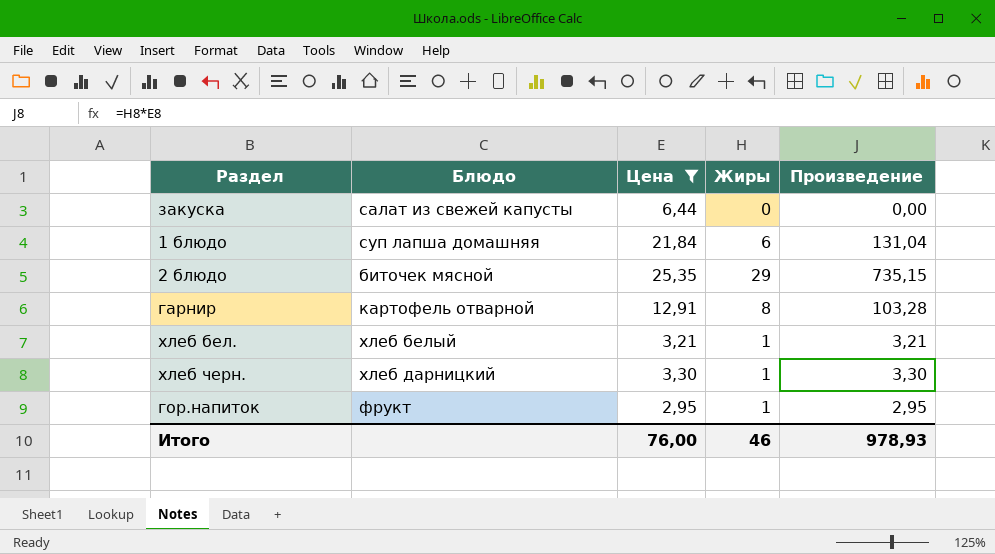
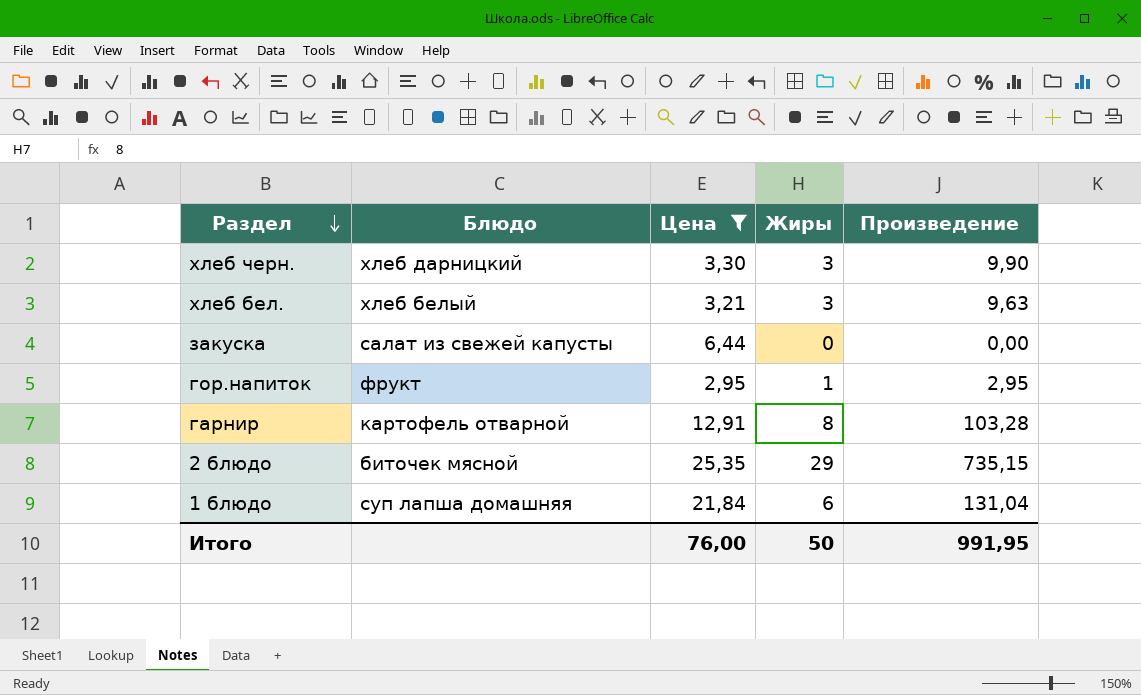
row order: none -> Раздел descending
хлеб черн. | Жиры: 1 -> 3
хлеб черн. | Произведение: 3,30 -> 9,90
хлеб бел. | Жиры: 1 -> 3
хлеб бел. | Произведение: 3,21 -> 9,63
Итого | Жиры: 46 -> 50
Итого | Произведение: 978,93 -> 991,95

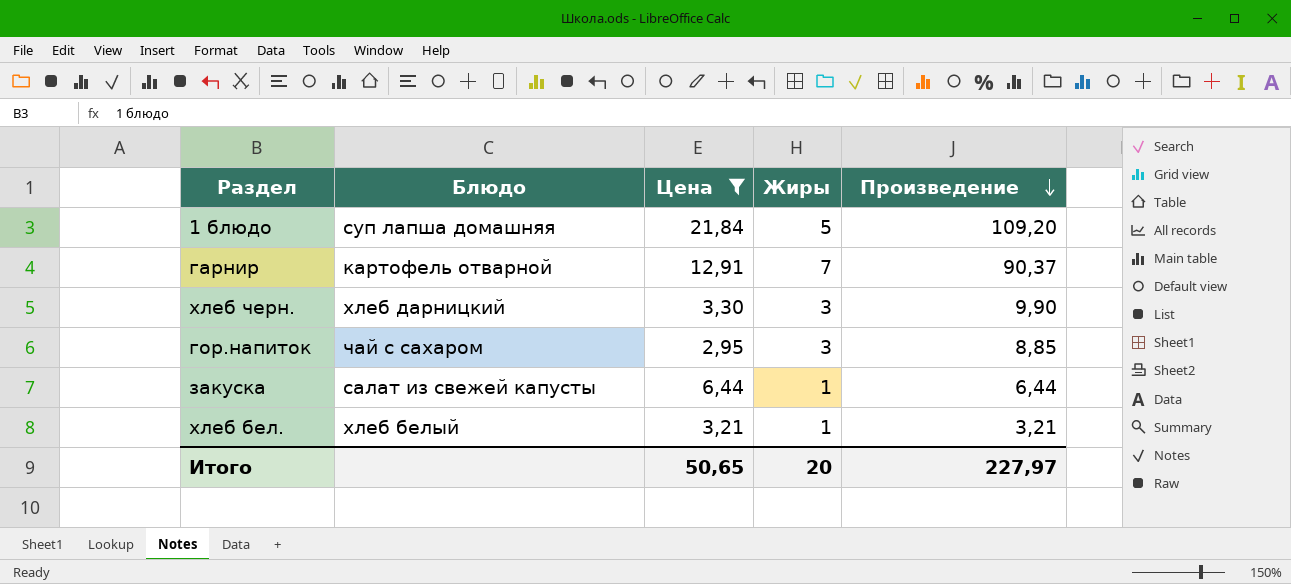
row order: Раздел descending -> Произведение descending
row 2 блюдо: биточек мясной | 25,35 | 29 | 735,15 -> none
1 блюдо | Жиры: 6 -> 5
1 блюдо | Произведение: 131,04 -> 109,20
гарнир | Жиры: 8 -> 7
гарнир | Произведение: 103,28 -> 90,37
гор.напиток | Блюдо: фрукт -> чай с сахаром
гор.напиток | Жиры: 1 -> 3
гор.напиток | Произведение: 2,95 -> 8,85
закуска | Жиры: 0 -> 1
закуска | Произведение: 0,00 -> 6,44
хлеб бел. | Жиры: 3 -> 1
хлеб бел. | Произведение: 9,63 -> 3,21
Итого | Цена: 76,00 -> 50,65
Итого | Жиры: 50 -> 20
Итого | Произведение: 991,95 -> 227,97

